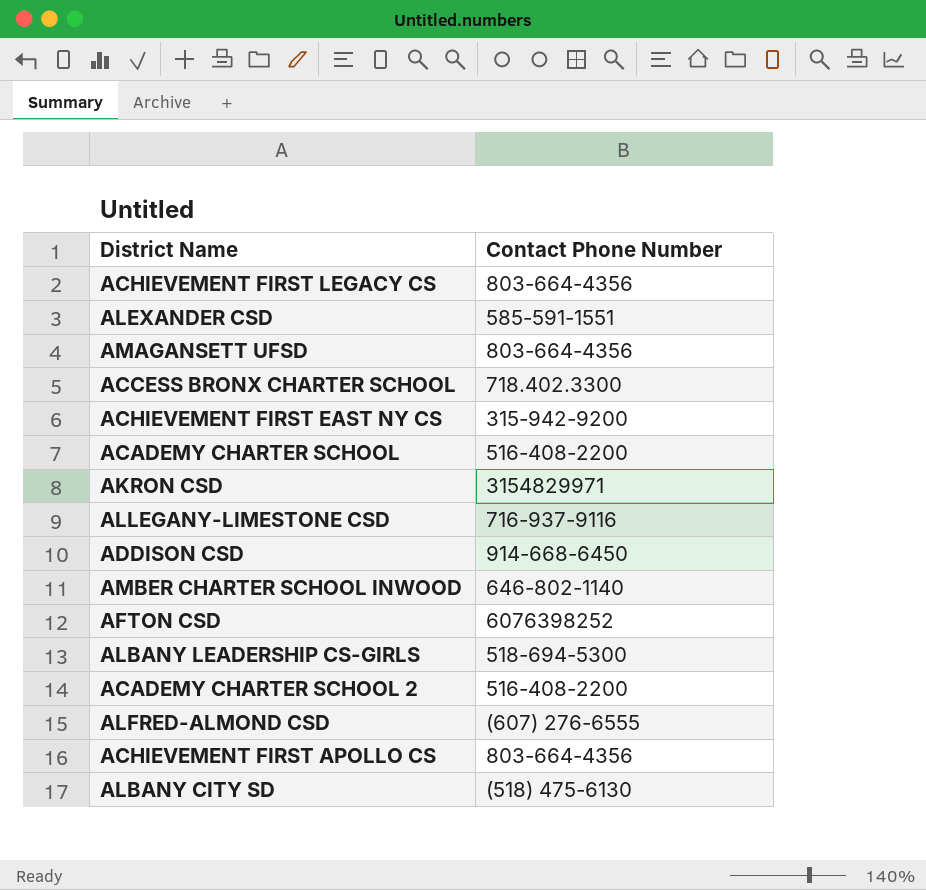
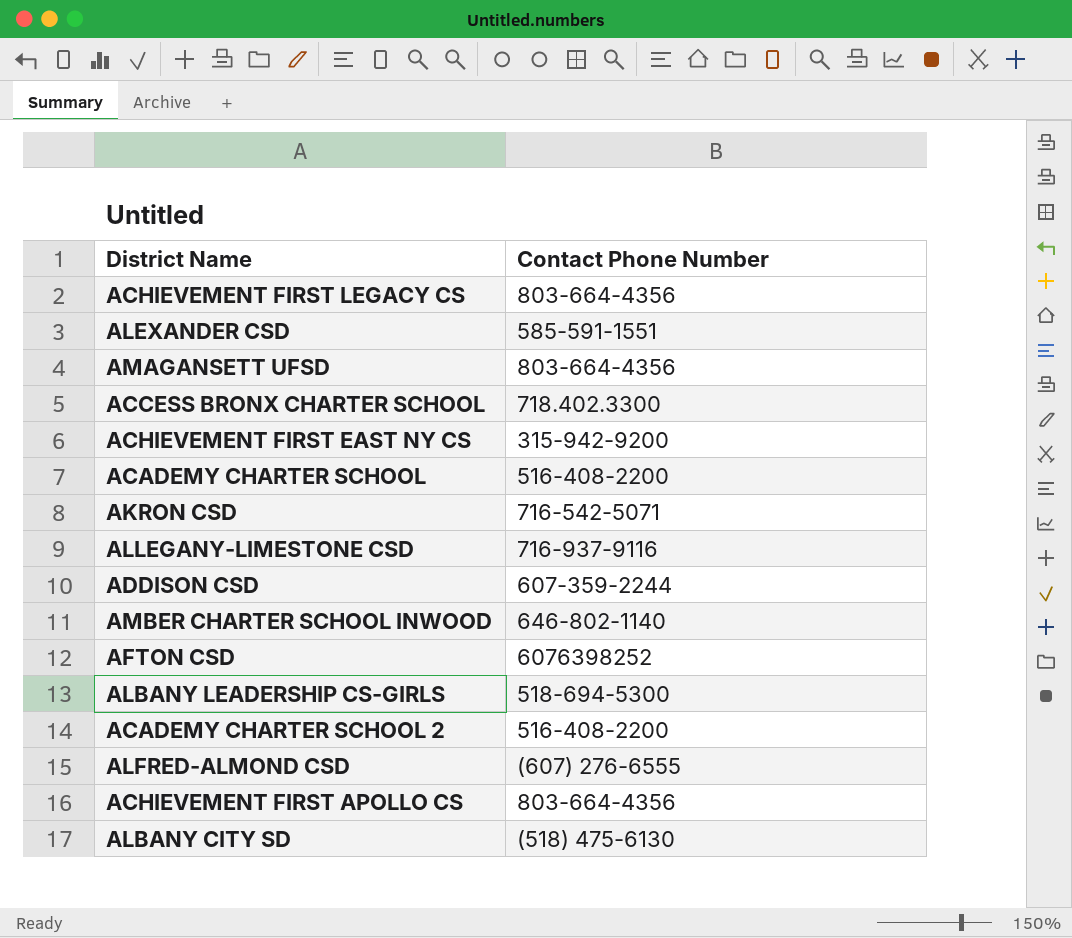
AKRON CSD | Contact Phone Number: 3154829971 -> 716-542-5071
ADDISON CSD | Contact Phone Number: 914-668-6450 -> 607-359-2244

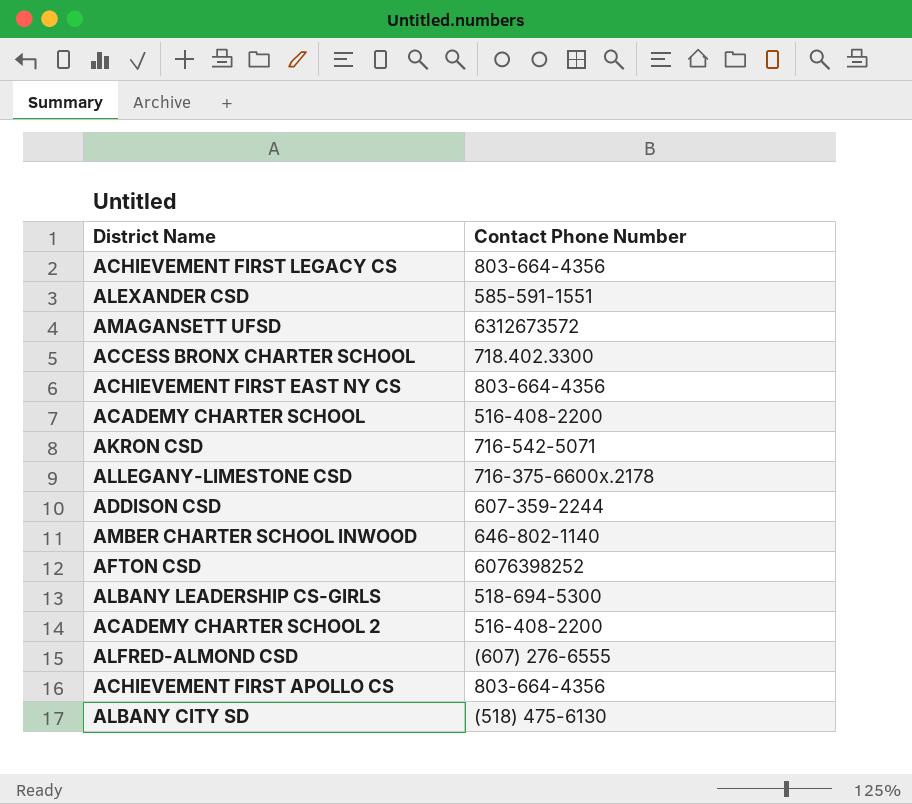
AMAGANSETT UFSD | Contact Phone Number: 803-664-4356 -> 6312673572
ACHIEVEMENT FIRST EAST NY CS | Contact Phone Number: 315-942-9200 -> 803-664-4356
ALLEGANY-LIMESTONE CSD | Contact Phone Number: 716-937-9116 -> 716-375-6600x.2178

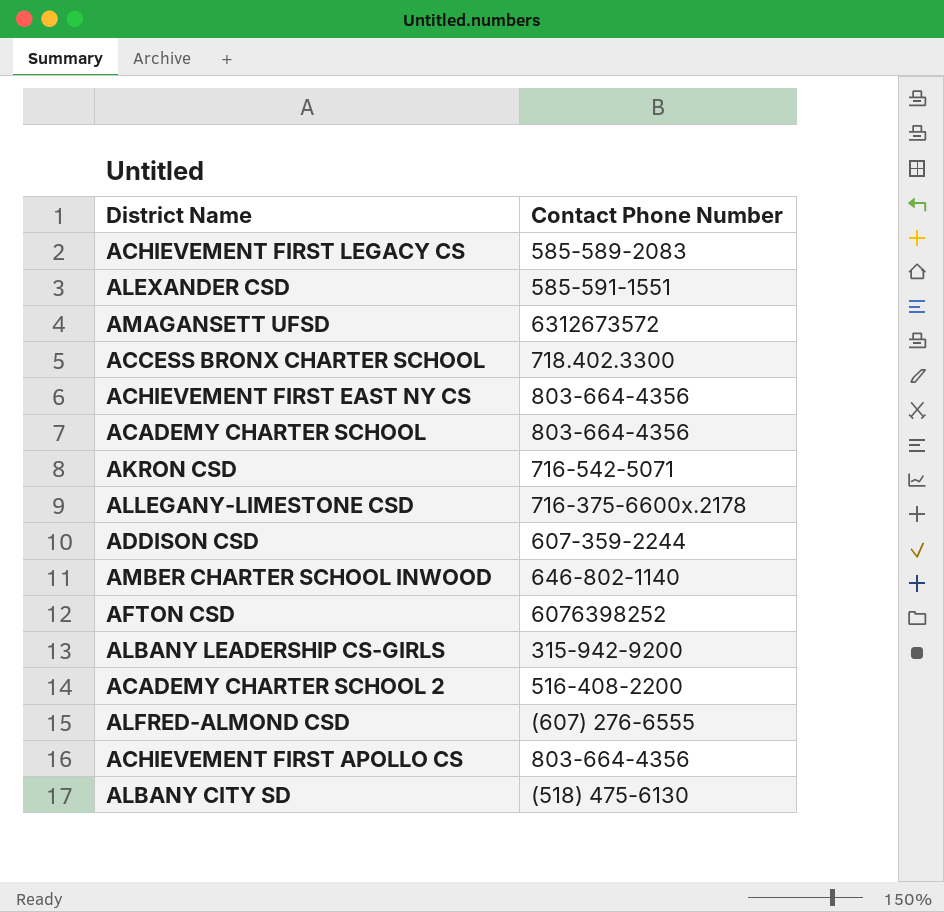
ACHIEVEMENT FIRST LEGACY CS | Contact Phone Number: 803-664-4356 -> 585-589-2083
ACADEMY CHARTER SCHOOL | Contact Phone Number: 516-408-2200 -> 803-664-4356
ALBANY LEADERSHIP CS-GIRLS | Contact Phone Number: 518-694-5300 -> 315-942-9200

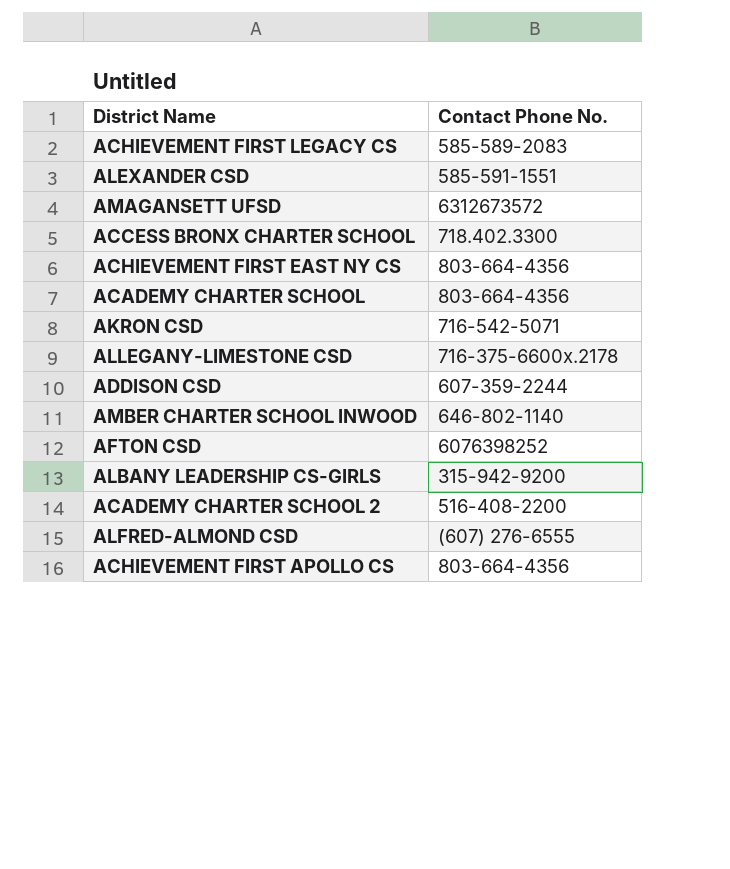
column name: Contact Phone Number -> Contact Phone No.
row ALBANY CITY SD: (518) 475-6130 -> none

